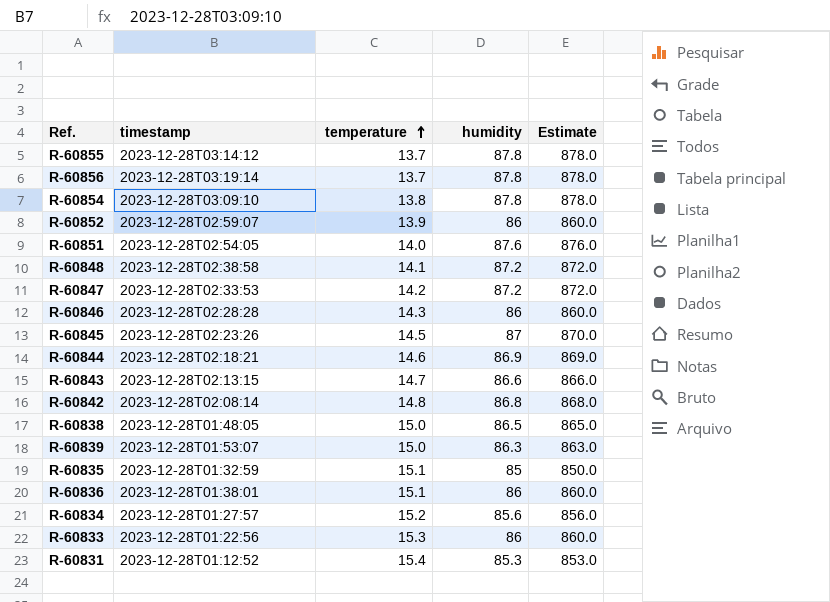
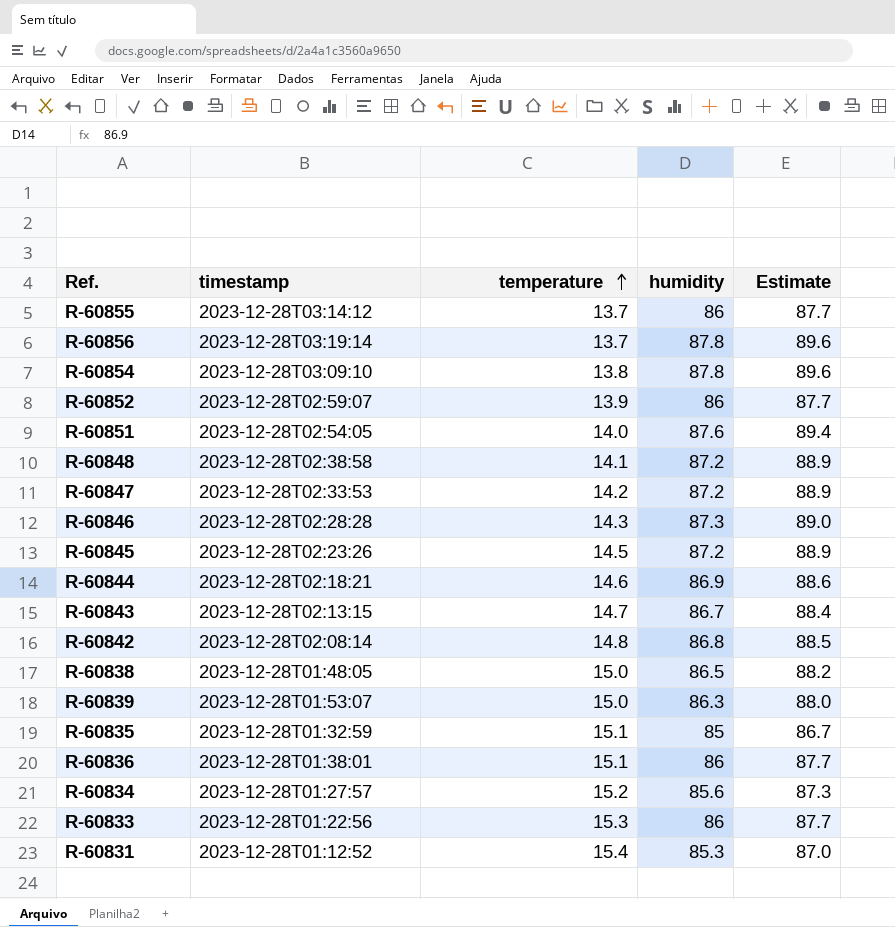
column Estimate | formula: [humidity] * 10 -> [humidity] * 1.02
R-60855 | humidity: 87.8 -> 86
R-60846 | humidity: 86 -> 87.3
R-60845 | humidity: 87 -> 87.2
R-60843 | humidity: 86.6 -> 86.7

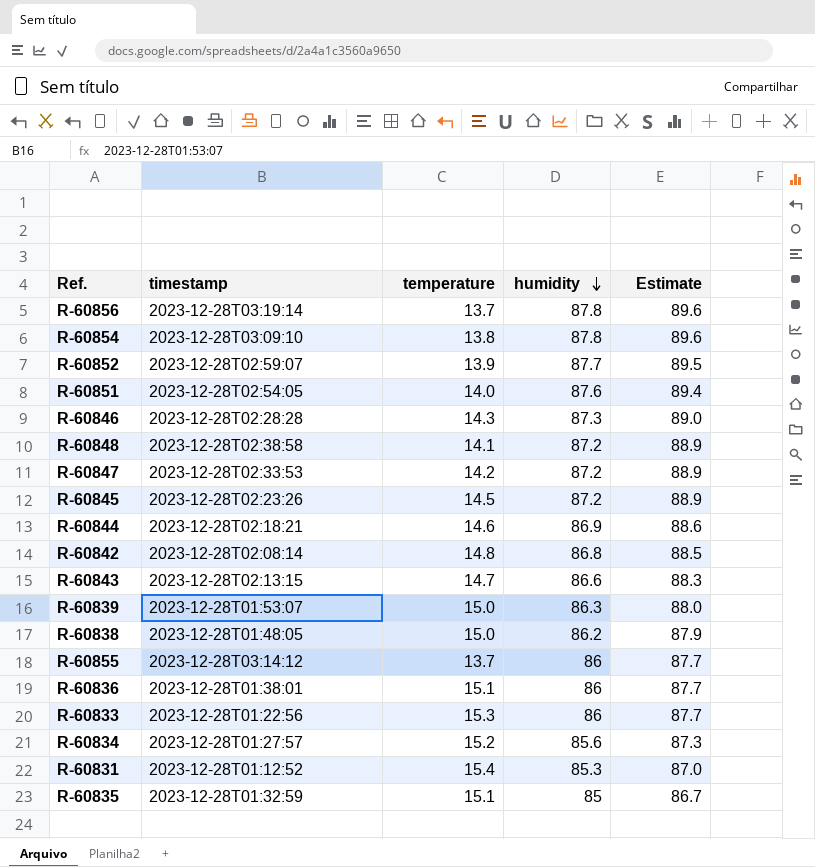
row order: temperature ascending -> humidity descending
R-60852 | humidity: 86 -> 87.7
R-60852 | Estimate: 87.7 -> 89.5
R-60843 | humidity: 86.7 -> 86.6
R-60843 | Estimate: 88.4 -> 88.3
R-60838 | humidity: 86.5 -> 86.2
R-60838 | Estimate: 88.2 -> 87.9

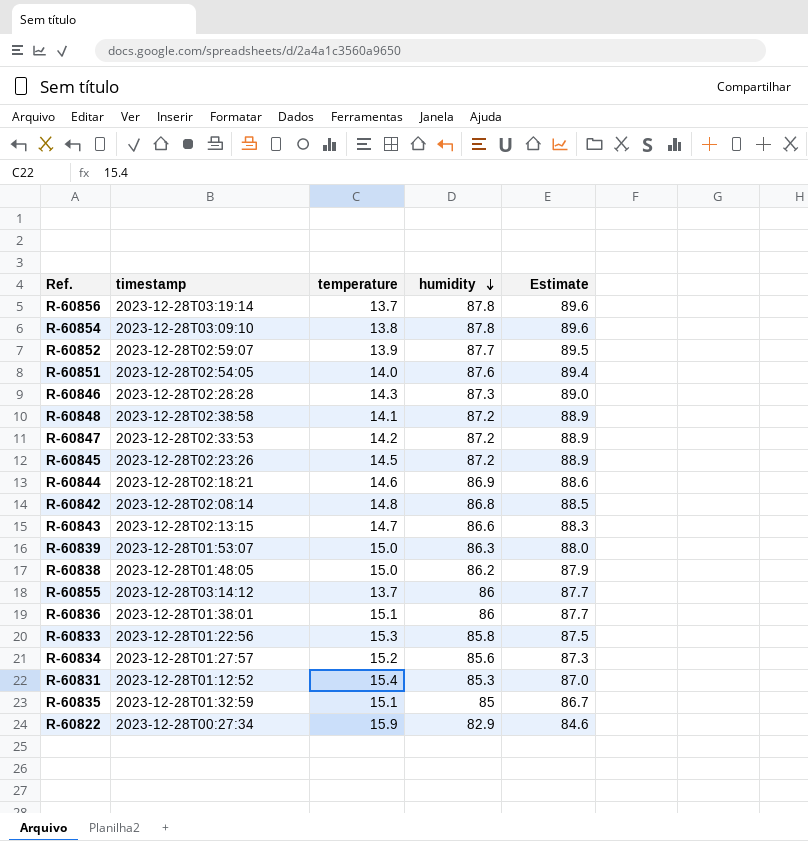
R-60833 | humidity: 86 -> 85.8
R-60833 | Estimate: 87.7 -> 87.5
row R-60822: none -> 2023-12-28T00:27:34 | 15.9 | 82.9 | 84.6

